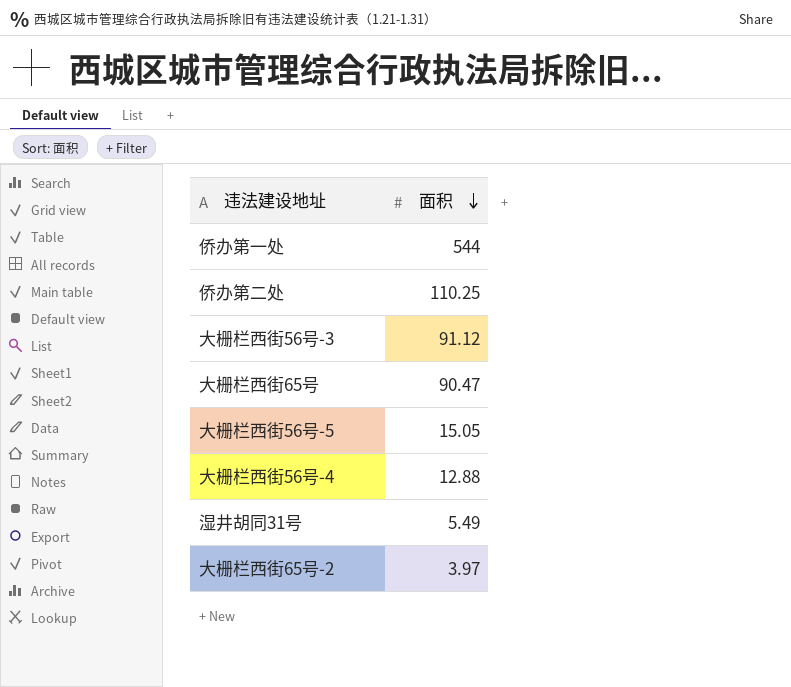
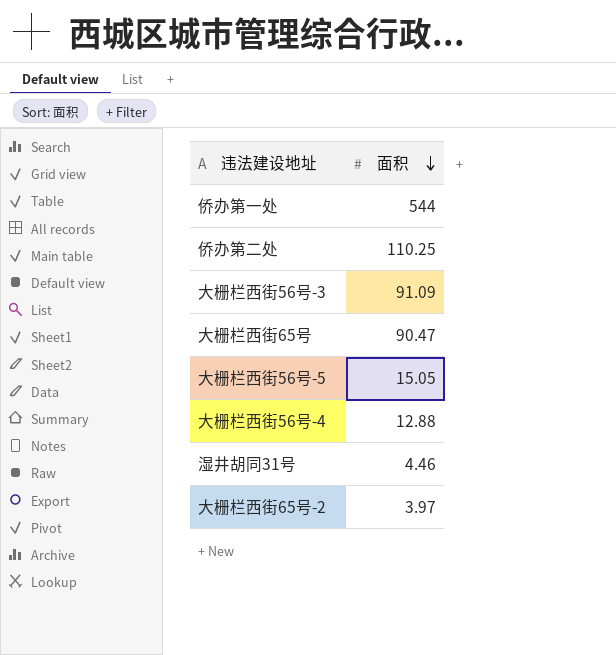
大栅栏西街56号-3 | 面积: 91.12 -> 91.09
湿井胡同31号 | 面积: 5.49 -> 4.46

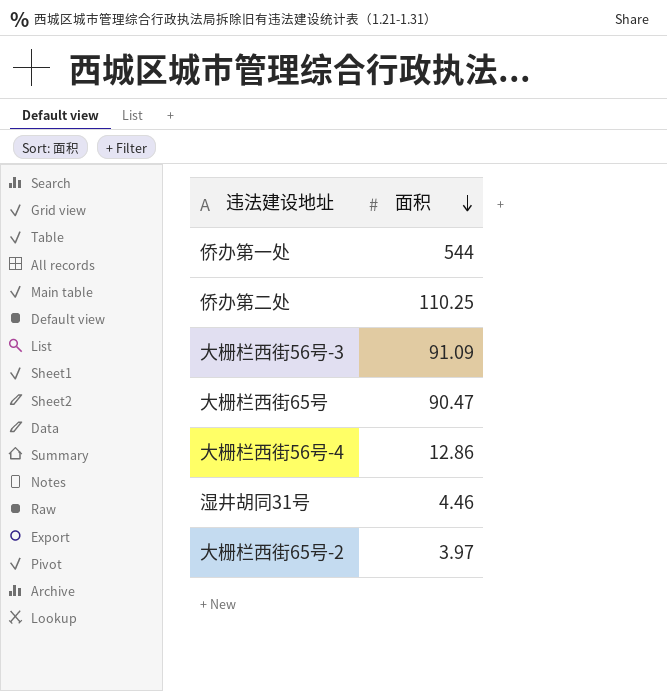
row 大栅栏西街56号-5: 15.05 -> none
大栅栏西街56号-4 | 面积: 12.88 -> 12.86

